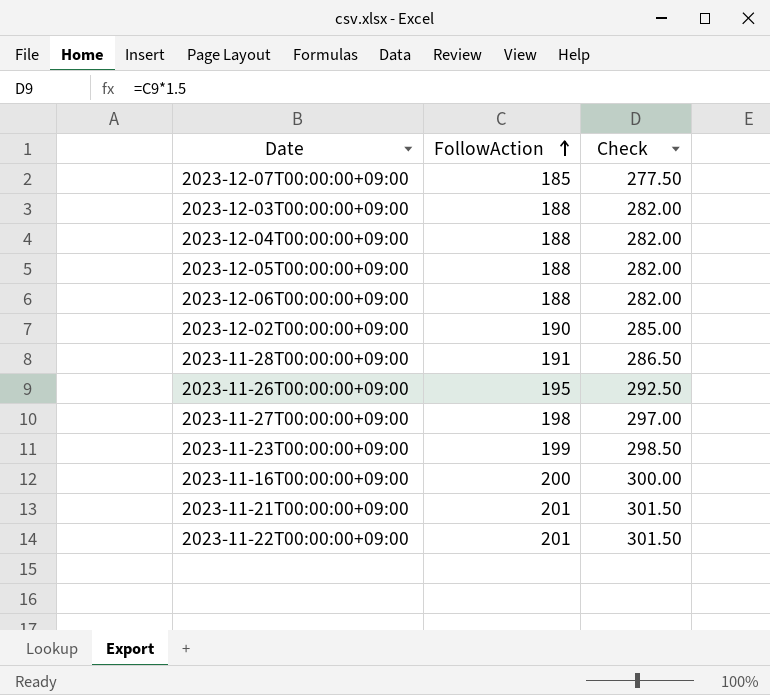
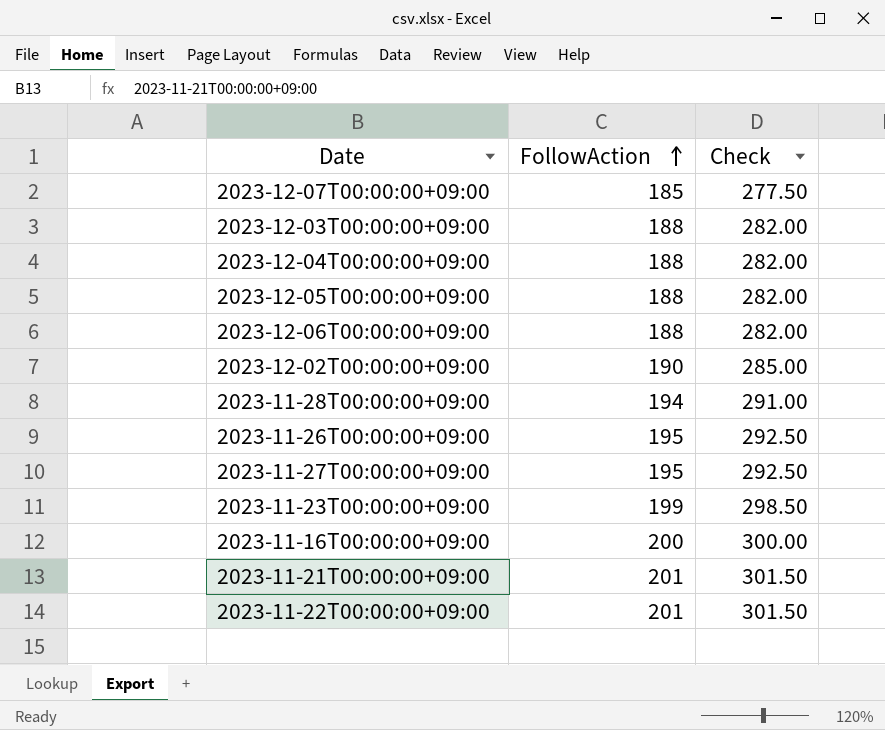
2023-11-28T00:00:00+09:00 | FollowAction: 191 -> 194
2023-11-28T00:00:00+09:00 | Check: 286.50 -> 291.00
2023-11-27T00:00:00+09:00 | FollowAction: 198 -> 195
2023-11-27T00:00:00+09:00 | Check: 297.00 -> 292.50

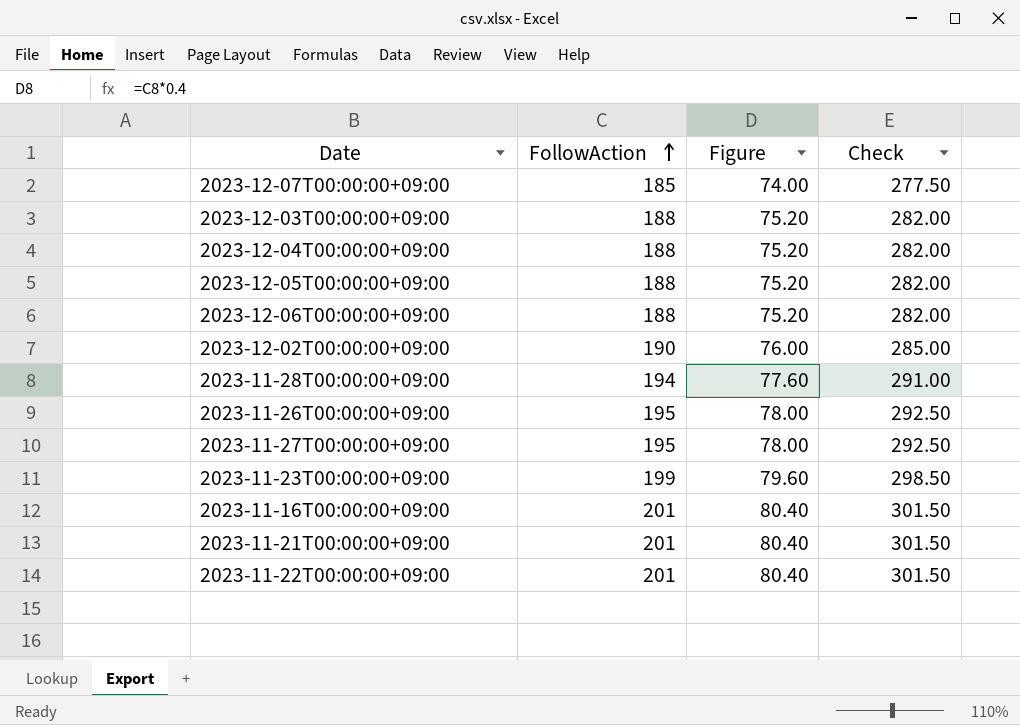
column Figure | formula: none -> [FollowAction] * 0.4
2023-11-16T00:00:00+09:00 | FollowAction: 200 -> 201
2023-11-16T00:00:00+09:00 | Check: 300.00 -> 301.50

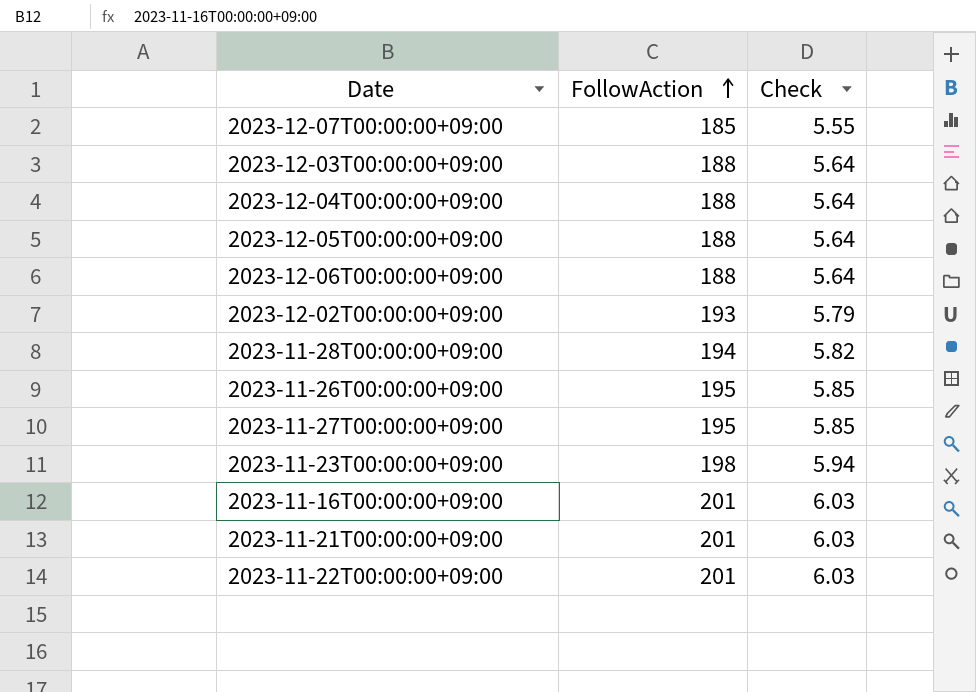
column Figure | formula: [FollowAction] * 0.4 -> none
column Check | formula: [FollowAction] * 1.5 -> [FollowAction] * 0.03
2023-12-02T00:00:00+09:00 | FollowAction: 190 -> 193
2023-11-23T00:00:00+09:00 | FollowAction: 199 -> 198

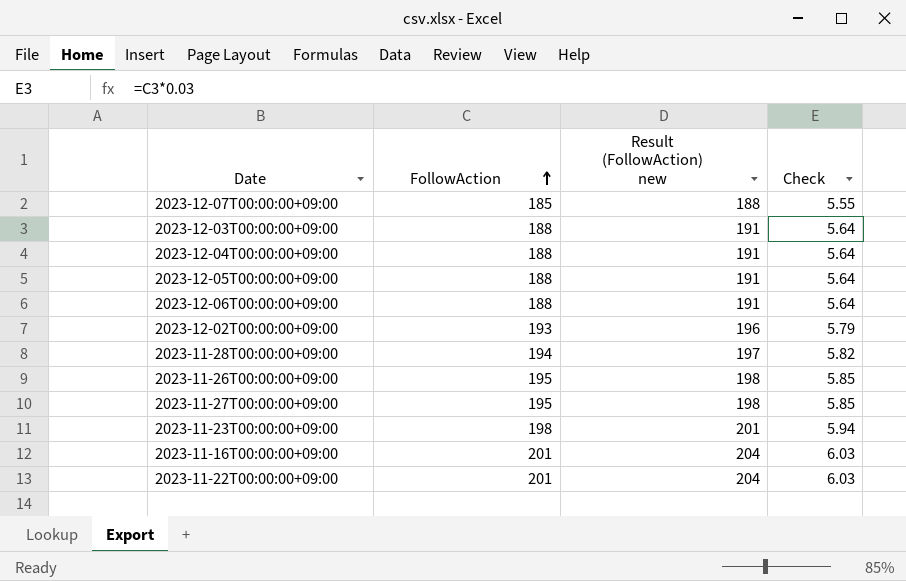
column Result (FollowAction) new | formula: none -> [FollowAction] + 3
row 2023-11-21T00:00:00+09:00: 201 | 6.03 -> none

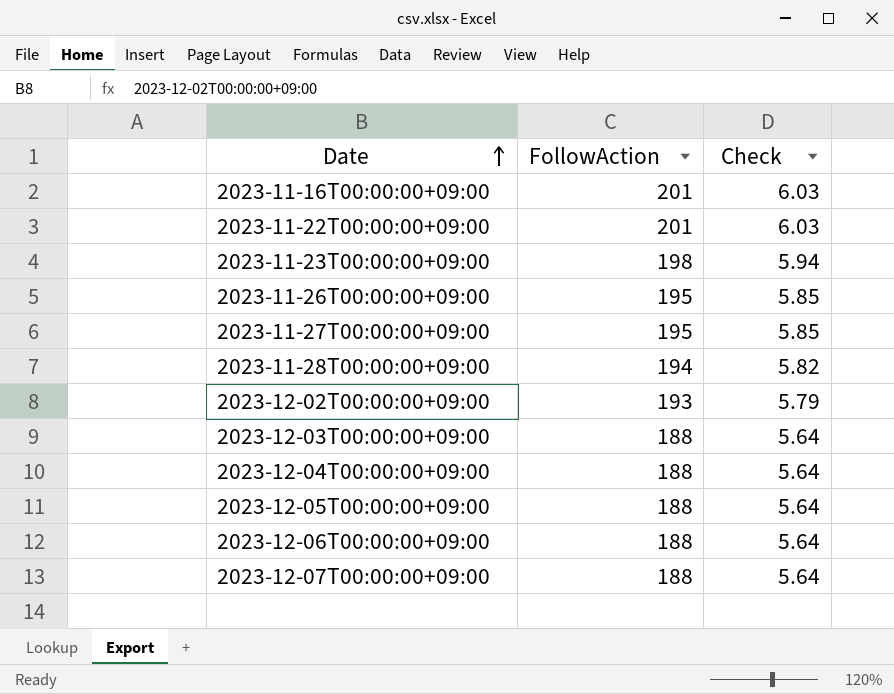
row order: FollowAction ascending -> Date ascending
column Result (FollowAction) new | formula: [FollowAction] + 3 -> none
2023-12-07T00:00:00+09:00 | FollowAction: 185 -> 188
2023-12-07T00:00:00+09:00 | Check: 5.55 -> 5.64

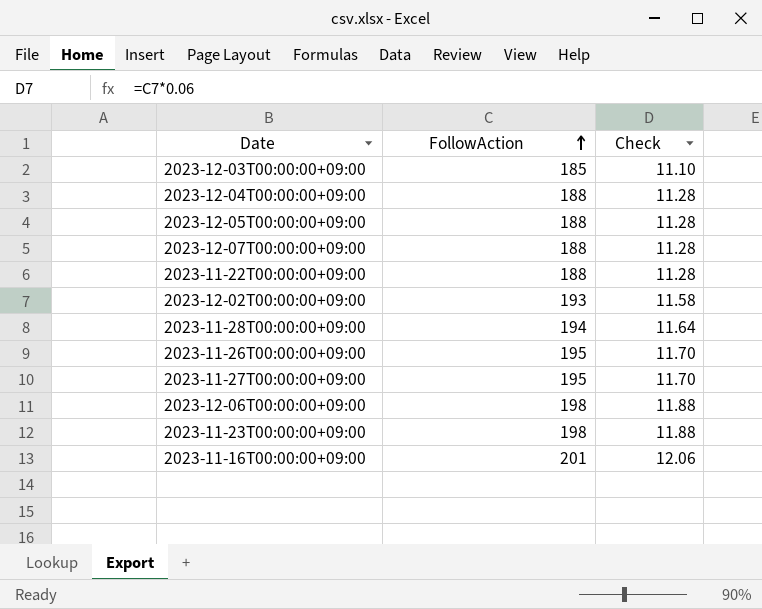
row order: Date ascending -> FollowAction ascending
column Check | formula: [FollowAction] * 0.03 -> [FollowAction] * 0.06
2023-12-03T00:00:00+09:00 | FollowAction: 188 -> 185
2023-11-22T00:00:00+09:00 | FollowAction: 201 -> 188
2023-12-06T00:00:00+09:00 | FollowAction: 188 -> 198

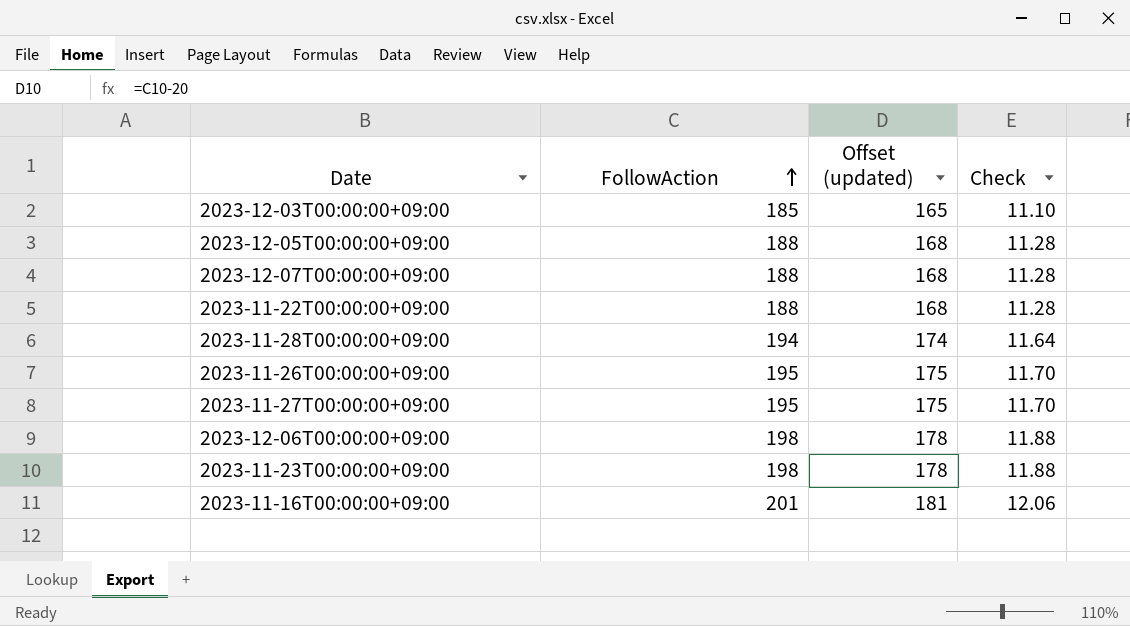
column Offset (updated) | formula: none -> [FollowAction] - 20
row 2023-12-04T00:00:00+09:00: 188 | 11.28 -> none
row 2023-12-02T00:00:00+09:00: 193 | 11.58 -> none

